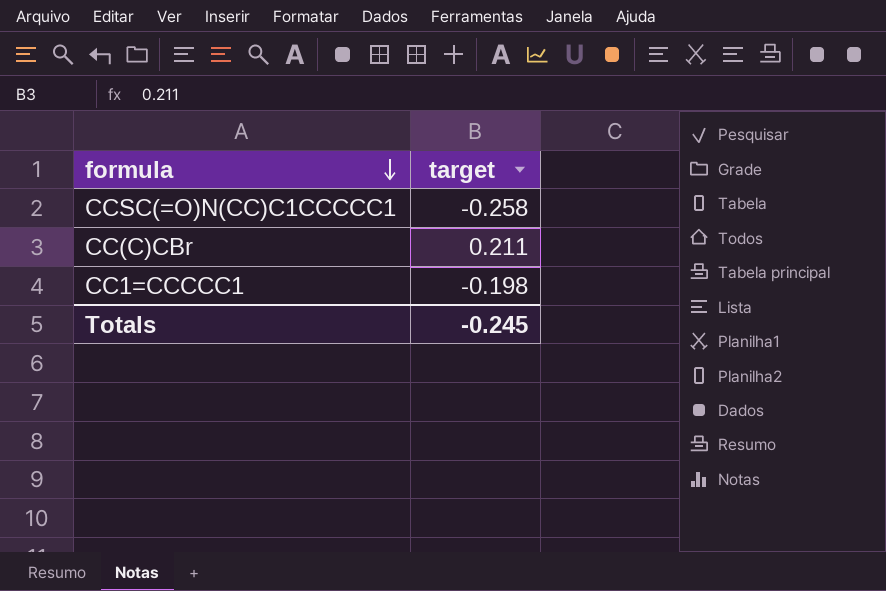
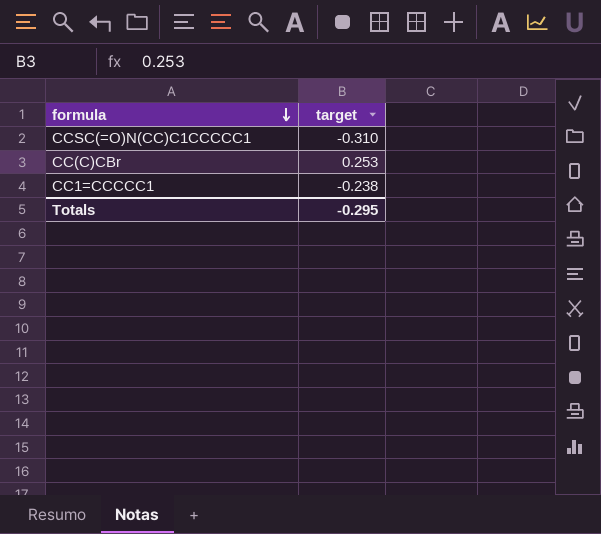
CCSC(=O)N(CC)C1CCCCC1 | target: -0.258 -> -0.310
CC(C)CBr | target: 0.211 -> 0.253
CC1=CCCCC1 | target: -0.198 -> -0.238
Totals | target: -0.245 -> -0.295

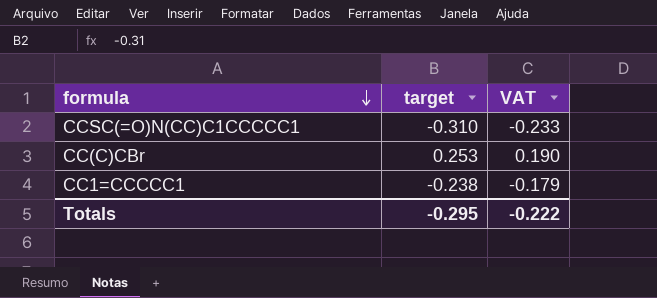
column VAT | formula: none -> [target] * 0.75

